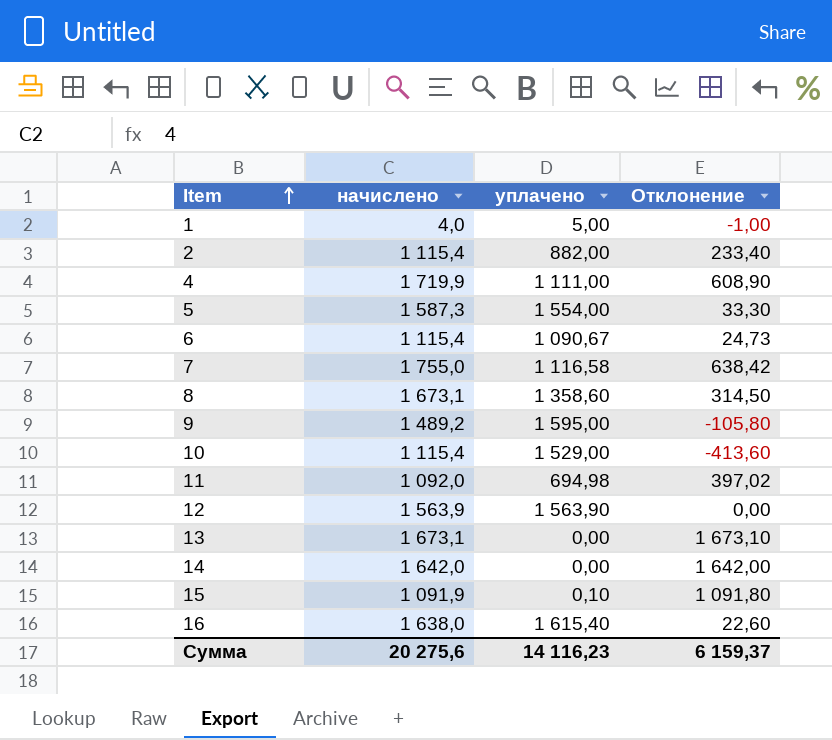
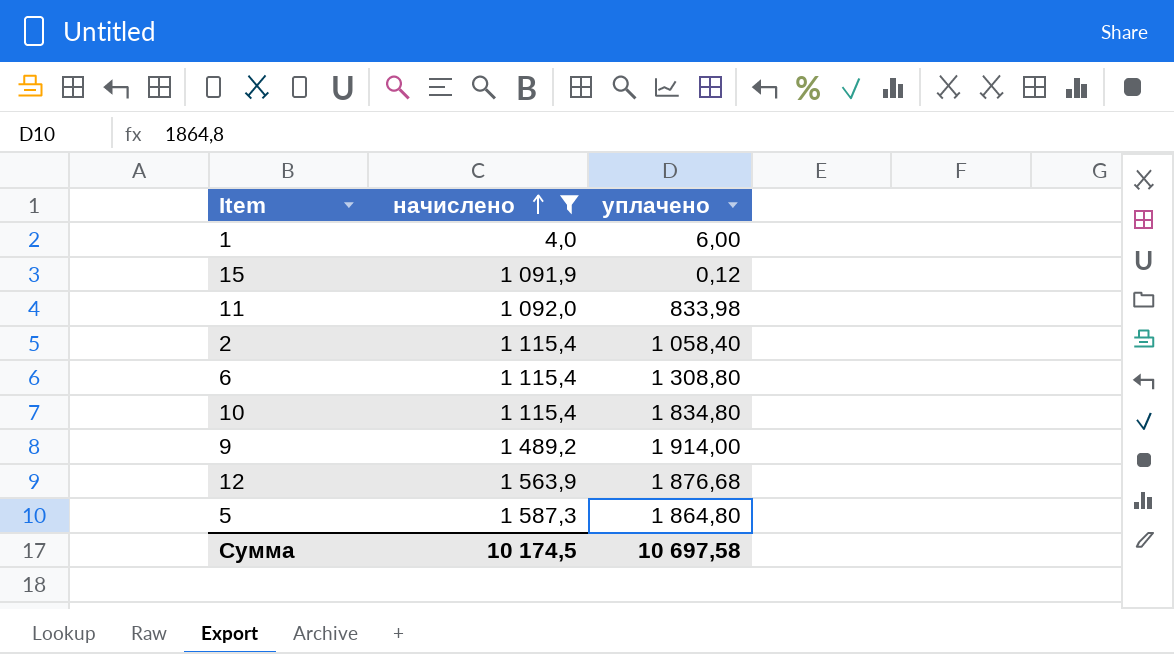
filter: none -> начислено <= 1 587,3
row order: Item ascending -> начислено ascending
column Отклонение | formula: [начислено] - [уплачено] -> none
1 | уплачено: 5,00 -> 6,00
15 | уплачено: 0,10 -> 0,12
11 | уплачено: 694,98 -> 833,98
2 | уплачено: 882,00 -> 1 058,40
6 | уплачено: 1 090,67 -> 1 308,80
10 | уплачено: 1 529,00 -> 1 834,80
9 | уплачено: 1 595,00 -> 1 914,00
12 | уплачено: 1 563,90 -> 1 876,68
5 | уплачено: 1 554,00 -> 1 864,80
Сумма | начислено: 20 275,6 -> 10 174,5
Сумма | уплачено: 14 116,23 -> 10 697,58

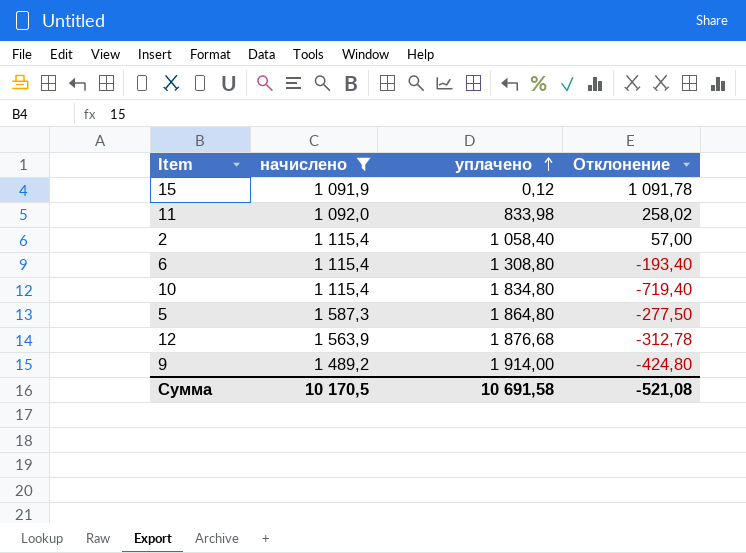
row order: начислено ascending -> уплачено ascending
column Отклонение | formula: none -> [начислено] - [уплачено]
row 1: 4,0 | 6,00 -> none
Сумма | начислено: 10 174,5 -> 10 170,5
Сумма | уплачено: 10 697,58 -> 10 691,58

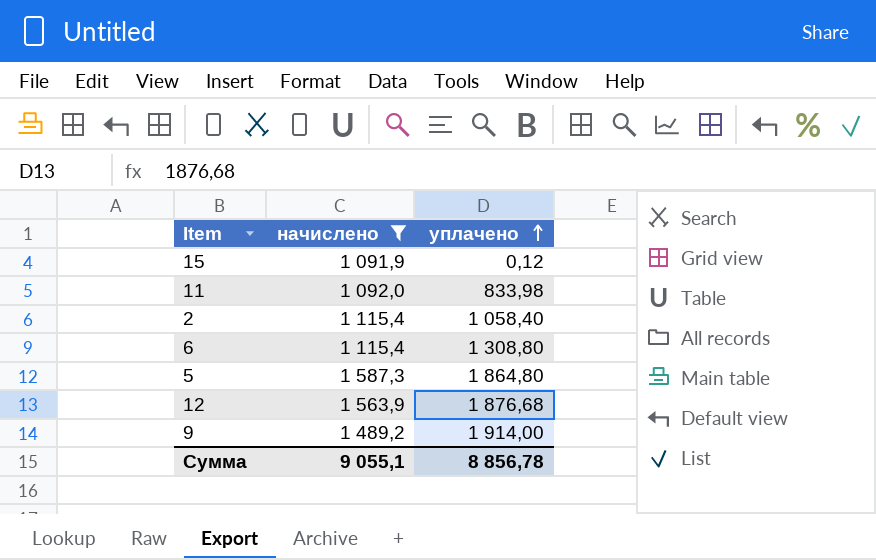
column Отклонение | formula: [начислено] - [уплачено] -> none
row 10: 1 115,4 | 1 834,80 | -719,40 -> none
Сумма | начислено: 10 170,5 -> 9 055,1
Сумма | уплачено: 10 691,58 -> 8 856,78

